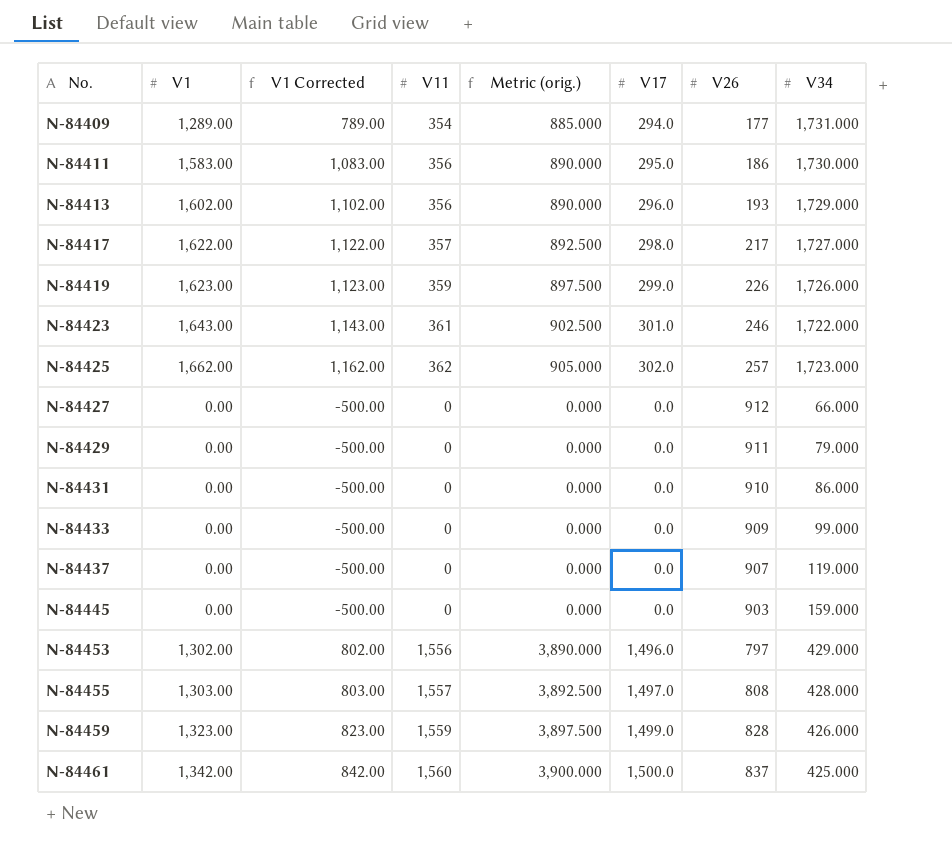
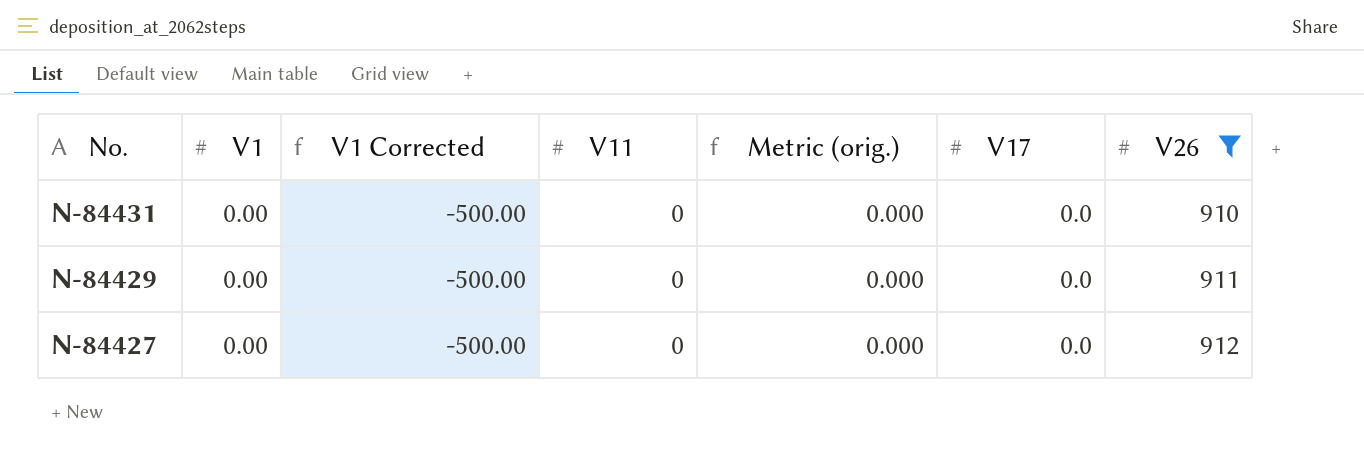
filter: none -> V26 >= 910
row order: No. ascending -> No. descending
column V34 | position: 8 -> none

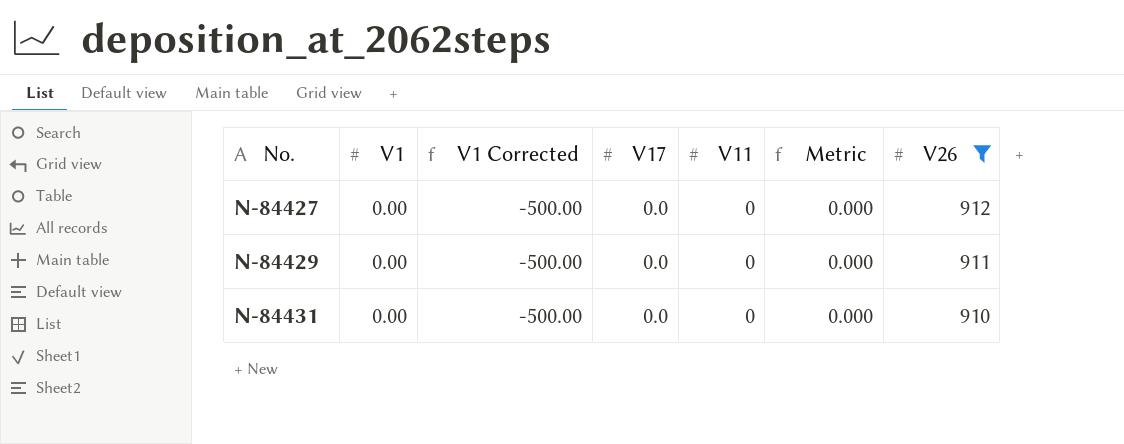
row order: No. descending -> No. ascending
column V17 | position: 6 -> 4
column name: Metric (orig.) -> Metric

